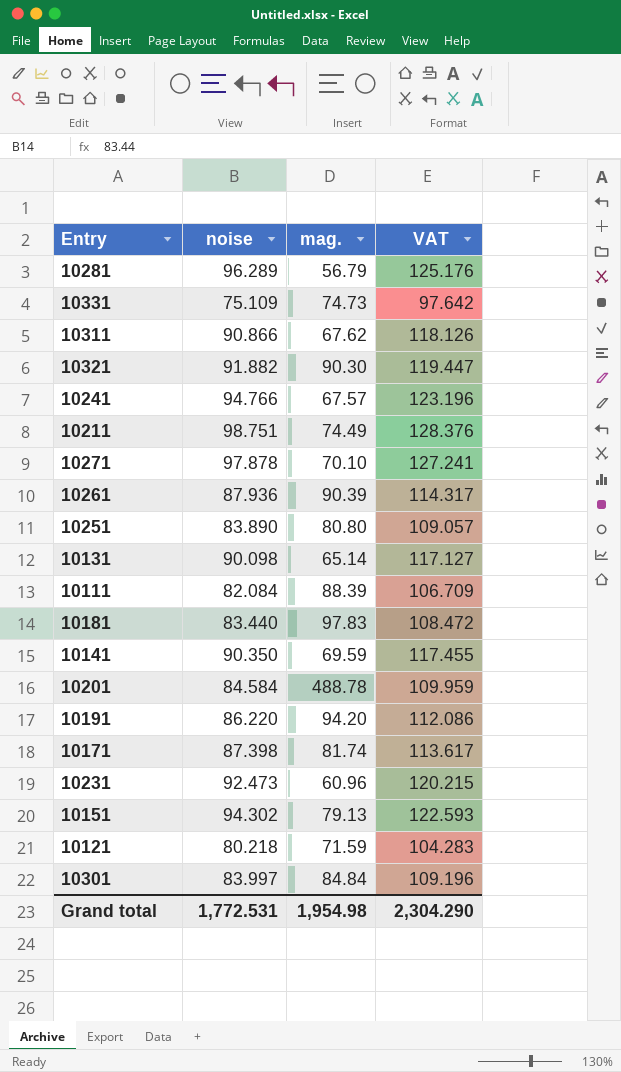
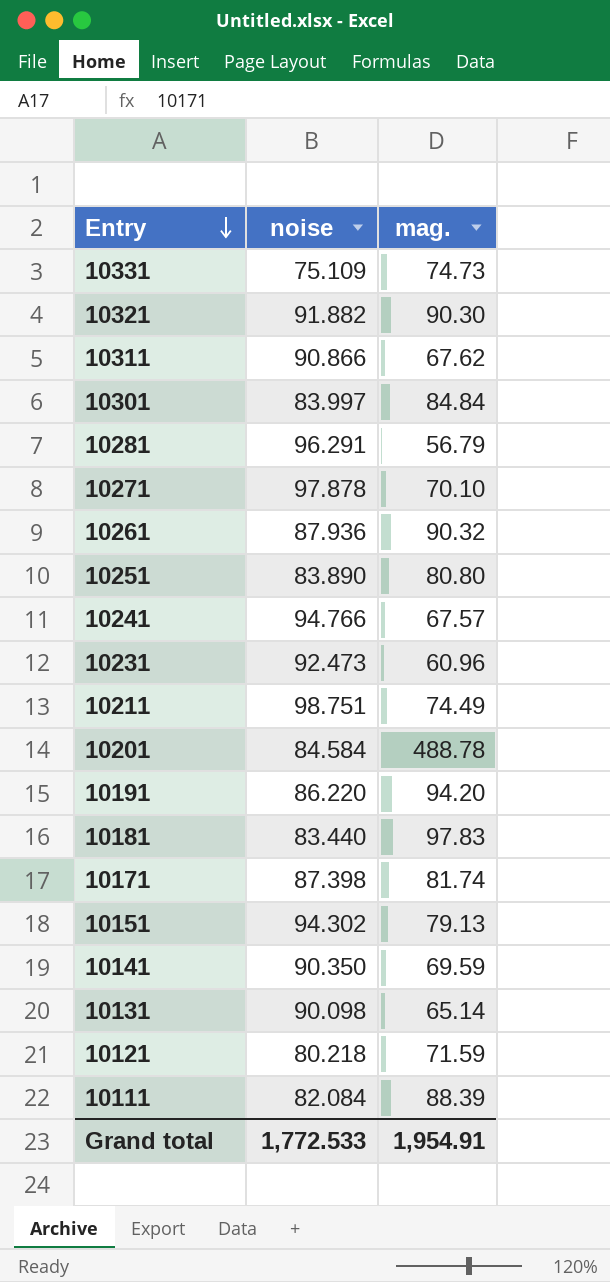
row order: none -> Entry descending
column VAT | formula: [noise] * 1.3 -> none
10281 | noise: 96.289 -> 96.291
10261 | mag.: 90.39 -> 90.32
Grand total | noise: 1,772.531 -> 1,772.533
Grand total | mag.: 1,954.98 -> 1,954.91

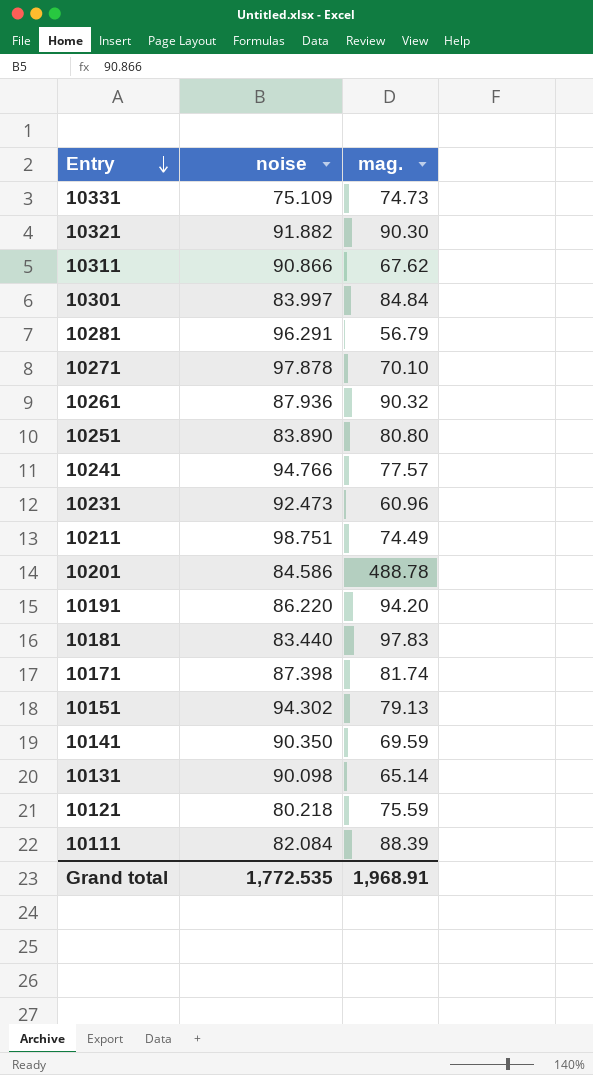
10241 | mag.: 67.57 -> 77.57
10201 | noise: 84.584 -> 84.586
10121 | mag.: 71.59 -> 75.59
Grand total | noise: 1,772.533 -> 1,772.535
Grand total | mag.: 1,954.91 -> 1,968.91

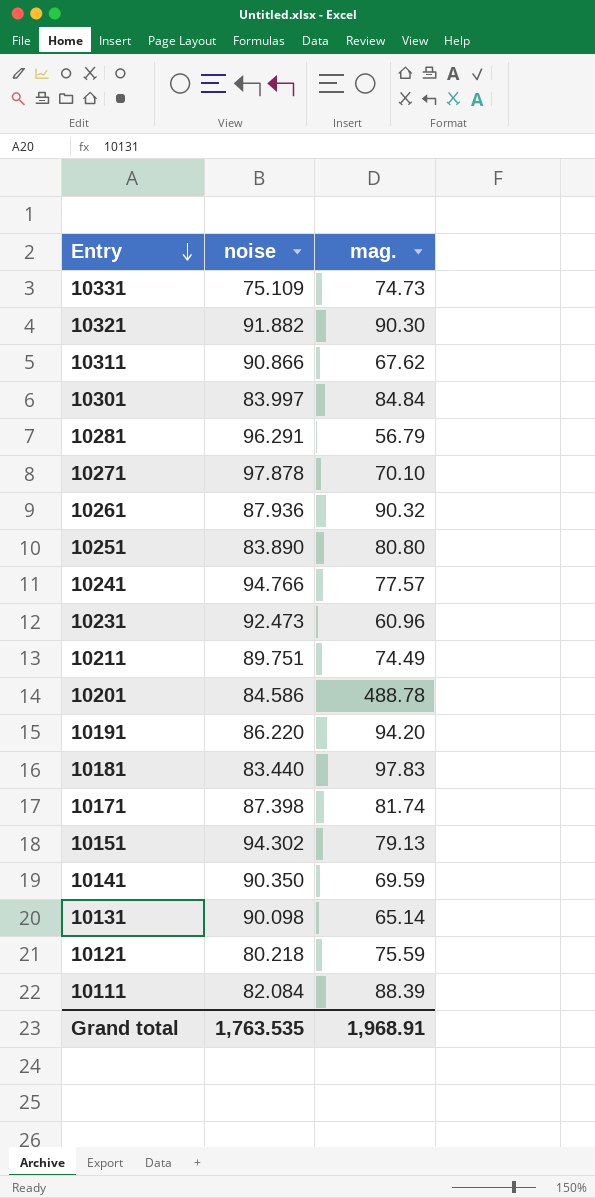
10211 | noise: 98.751 -> 89.751
Grand total | noise: 1,772.535 -> 1,763.535

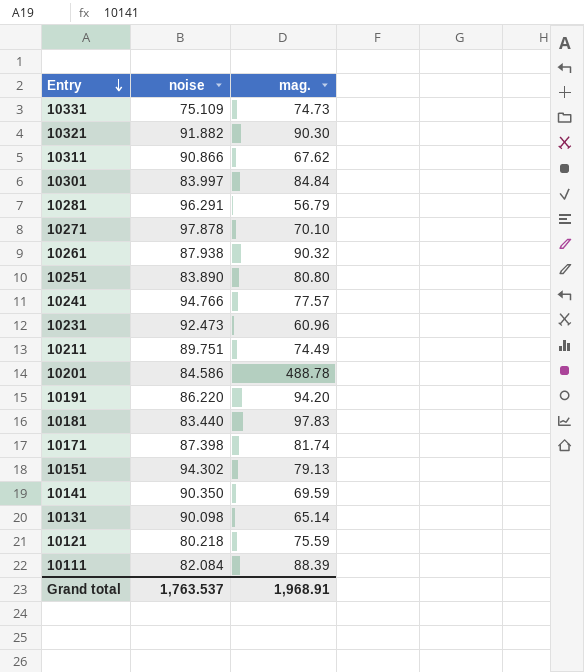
10261 | noise: 87.936 -> 87.938
Grand total | noise: 1,763.535 -> 1,763.537

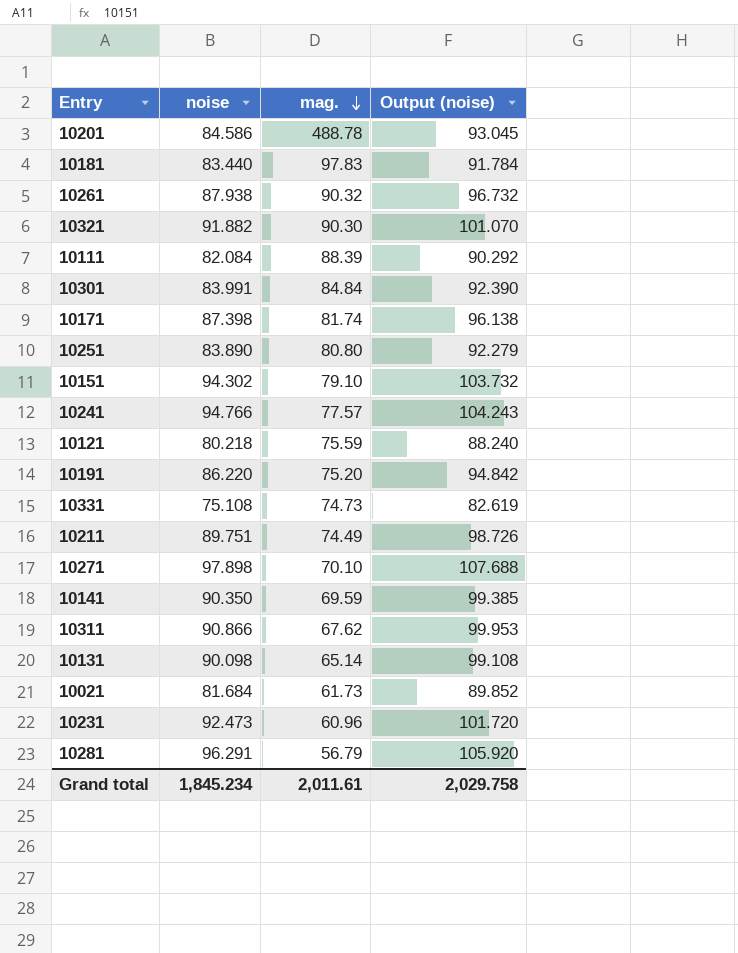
row order: Entry descending -> mag. descending
column Output (noise) | formula: none -> [noise] * 1.1
10301 | noise: 83.997 -> 83.991
10151 | mag.: 79.13 -> 79.10
10191 | mag.: 94.20 -> 75.20
10331 | noise: 75.109 -> 75.108
10271 | noise: 97.878 -> 97.898
row 10021: none -> 81.684 | 61.73 | 89.852
Grand total | noise: 1,763.537 -> 1,845.234
Grand total | mag.: 1,968.91 -> 2,011.61

